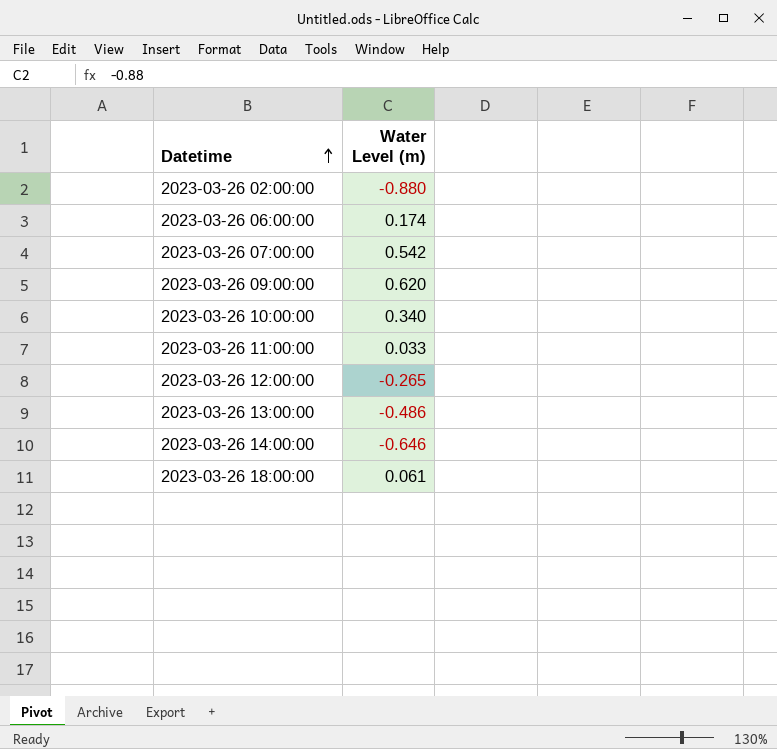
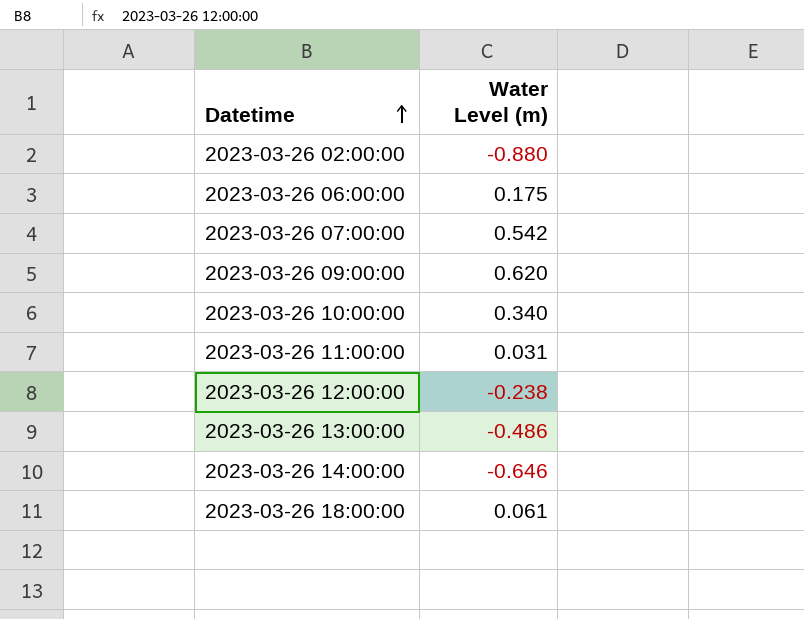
2023-03-26 06:00:00 | Water Level (m): 0.174 -> 0.175
2023-03-26 11:00:00 | Water Level (m): 0.033 -> 0.031
2023-03-26 12:00:00 | Water Level (m): -0.265 -> -0.238

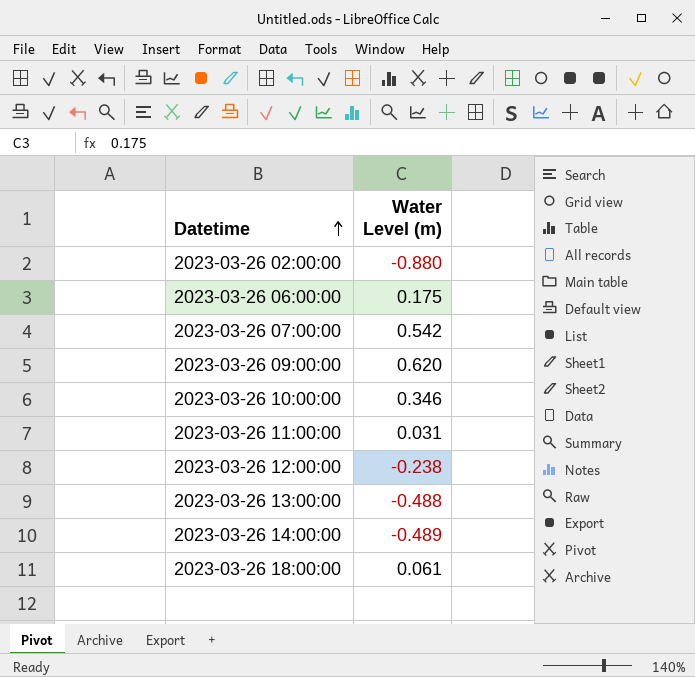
2023-03-26 10:00:00 | Water Level (m): 0.340 -> 0.346
2023-03-26 13:00:00 | Water Level (m): -0.486 -> -0.488
2023-03-26 14:00:00 | Water Level (m): -0.646 -> -0.489

